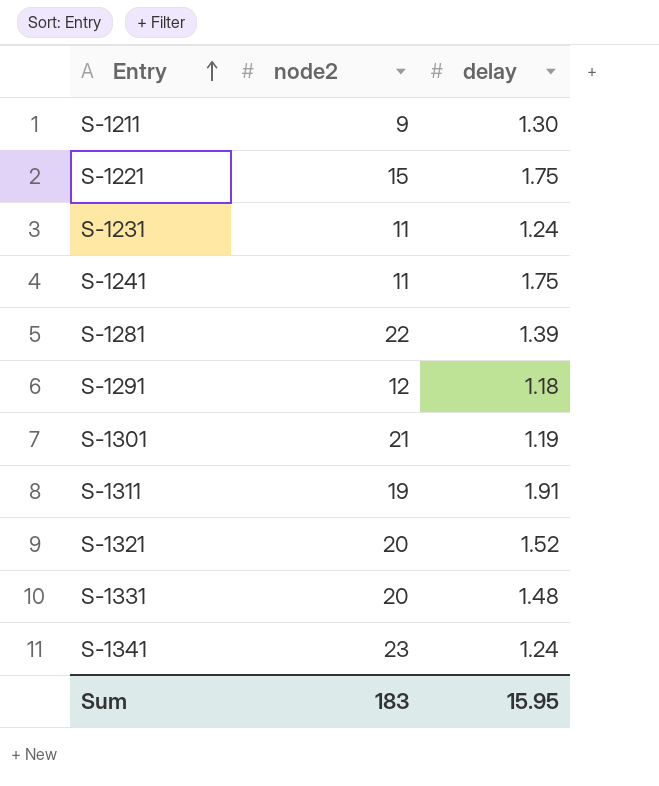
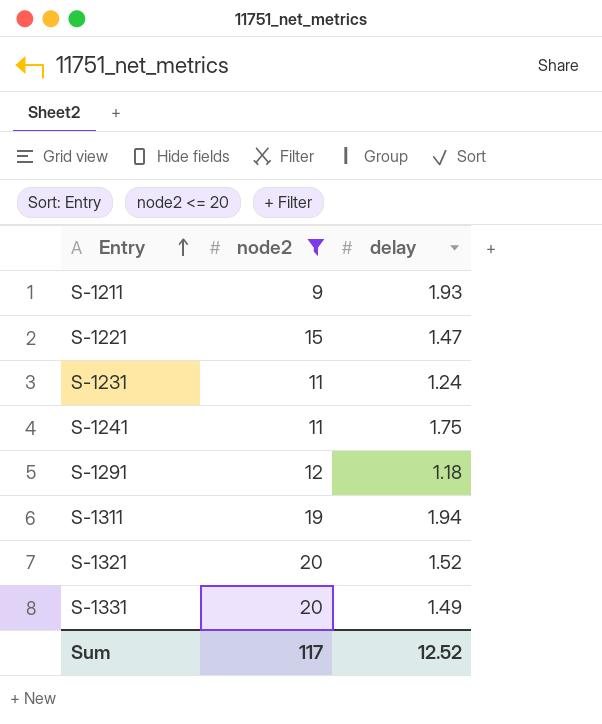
filter: none -> node2 <= 20
S-1211 | delay: 1.30 -> 1.93
S-1221 | delay: 1.75 -> 1.47
S-1311 | delay: 1.91 -> 1.94
S-1331 | delay: 1.48 -> 1.49
Sum | node2: 183 -> 117
Sum | delay: 15.95 -> 12.52

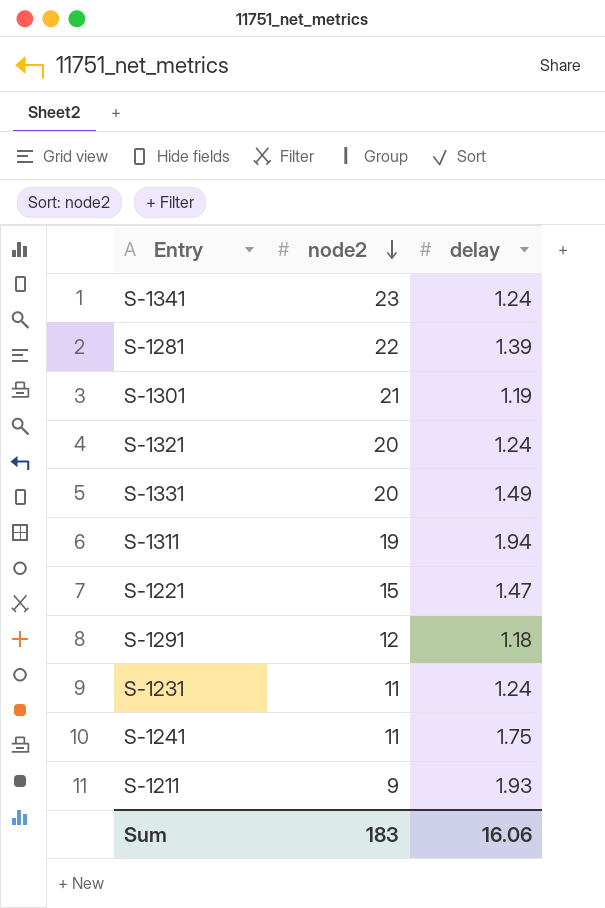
filter: node2 <= 20 -> none
row order: Entry ascending -> node2 descending
S-1321 | delay: 1.52 -> 1.24
Sum | node2: 117 -> 183
Sum | delay: 12.52 -> 16.06

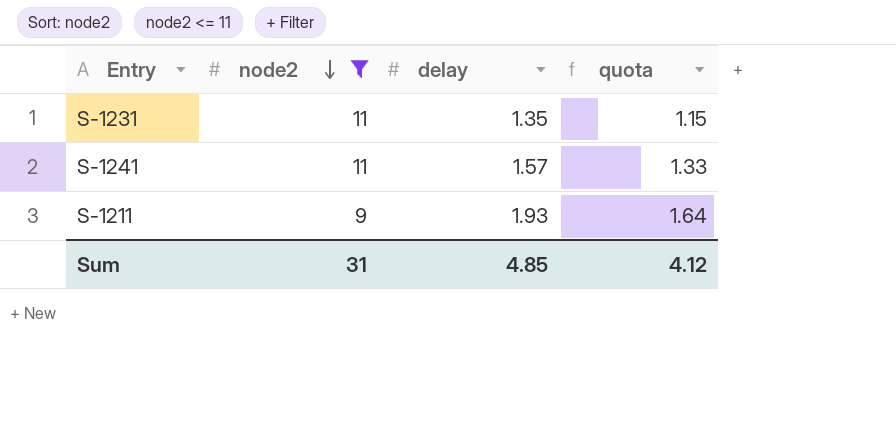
filter: none -> node2 <= 11
column quota | formula: none -> [delay] * 0.85
S-1231 | delay: 1.24 -> 1.35
S-1241 | delay: 1.75 -> 1.57
Sum | node2: 183 -> 31
Sum | delay: 16.06 -> 4.85

